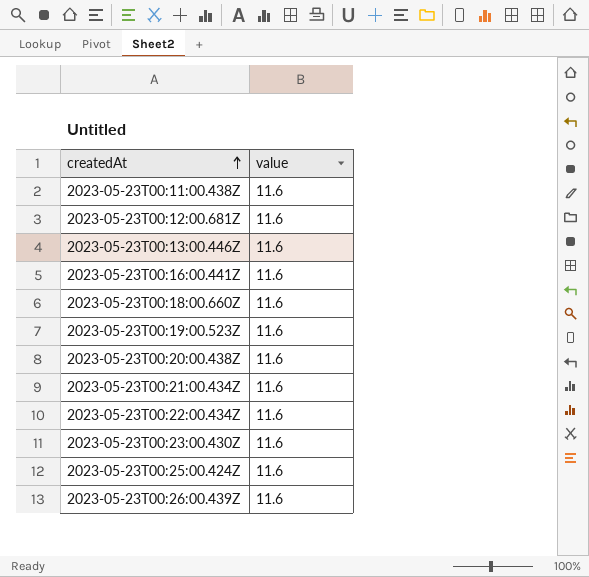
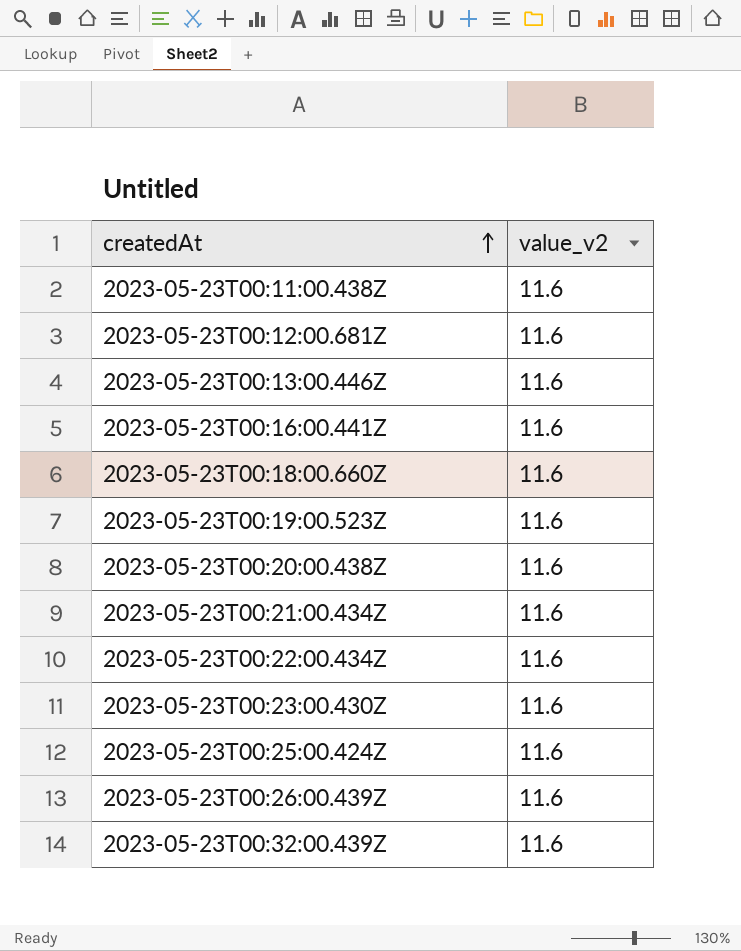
column name: value -> value_v2
row 2023-05-23T00:32:00.439Z: none -> 11.6

